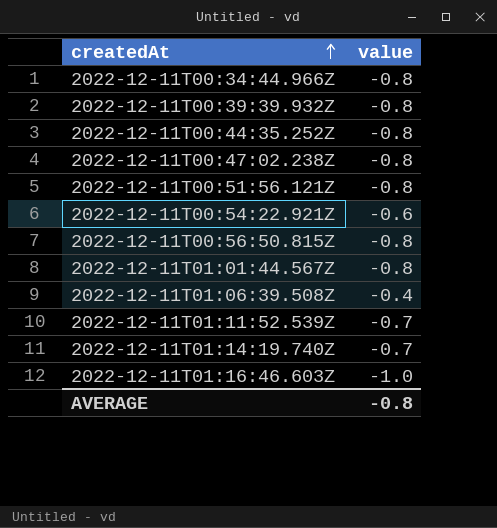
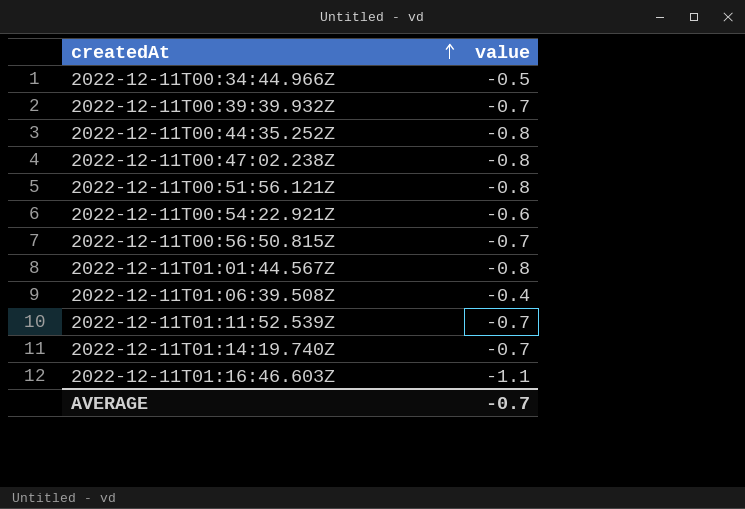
2022-12-11T00:34:44.966Z | value: -0.8 -> -0.5
2022-12-11T00:39:39.932Z | value: -0.8 -> -0.7
2022-12-11T00:56:50.815Z | value: -0.8 -> -0.7
2022-12-11T01:16:46.603Z | value: -1.0 -> -1.1
AVERAGE | value: -0.8 -> -0.7

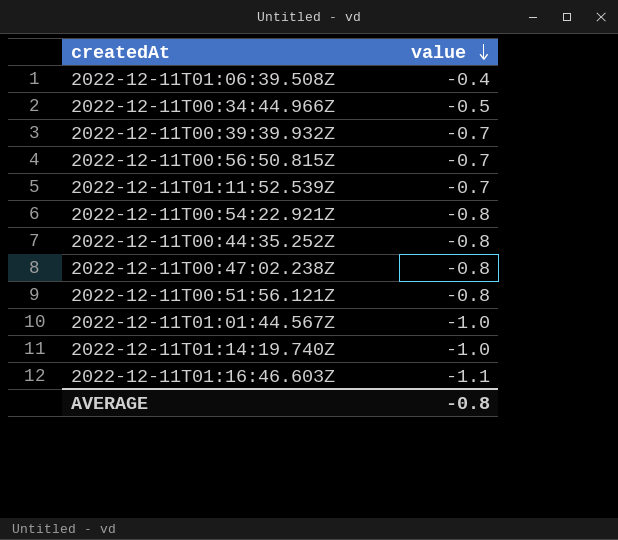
row order: createdAt ascending -> value descending
2022-12-11T00:54:22.921Z | value: -0.6 -> -0.8
2022-12-11T01:01:44.567Z | value: -0.8 -> -1.0
2022-12-11T01:14:19.740Z | value: -0.7 -> -1.0
AVERAGE | value: -0.7 -> -0.8

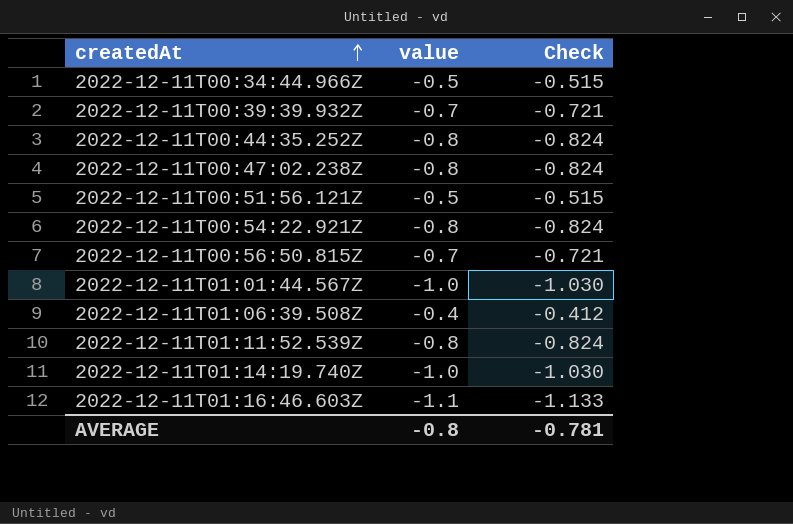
row order: value descending -> createdAt ascending
column Check | formula: none -> [value] * 1.03
2022-12-11T00:51:56.121Z | value: -0.8 -> -0.5
2022-12-11T01:11:52.539Z | value: -0.7 -> -0.8

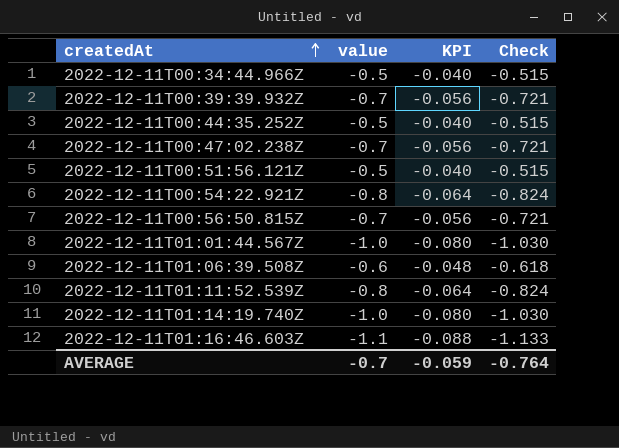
column KPI | formula: none -> [value] * 0.08
2022-12-11T00:44:35.252Z | value: -0.8 -> -0.5
2022-12-11T00:44:35.252Z | Check: -0.824 -> -0.515
2022-12-11T00:47:02.238Z | value: -0.8 -> -0.7
2022-12-11T00:47:02.238Z | Check: -0.824 -> -0.721
2022-12-11T01:06:39.508Z | value: -0.4 -> -0.6
2022-12-11T01:06:39.508Z | Check: -0.412 -> -0.618
AVERAGE | value: -0.8 -> -0.7
AVERAGE | Check: -0.781 -> -0.764

